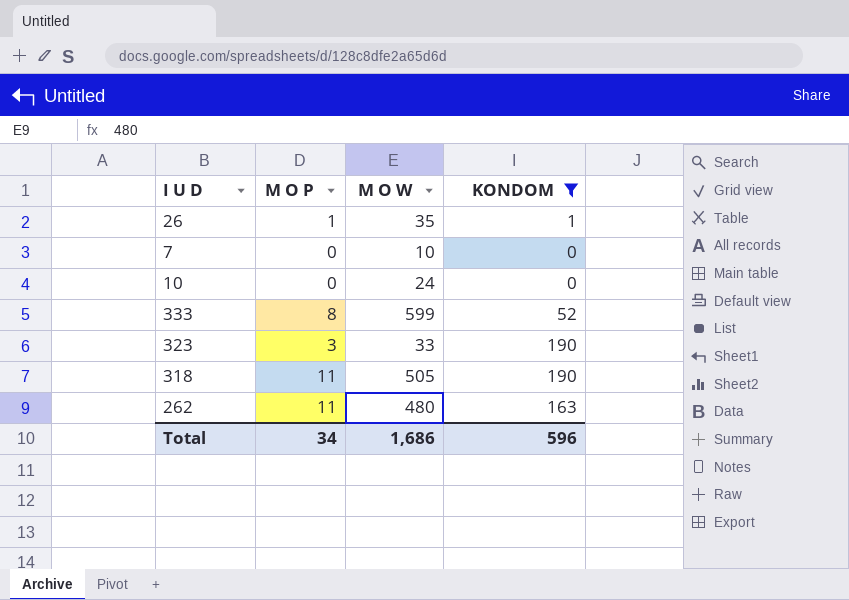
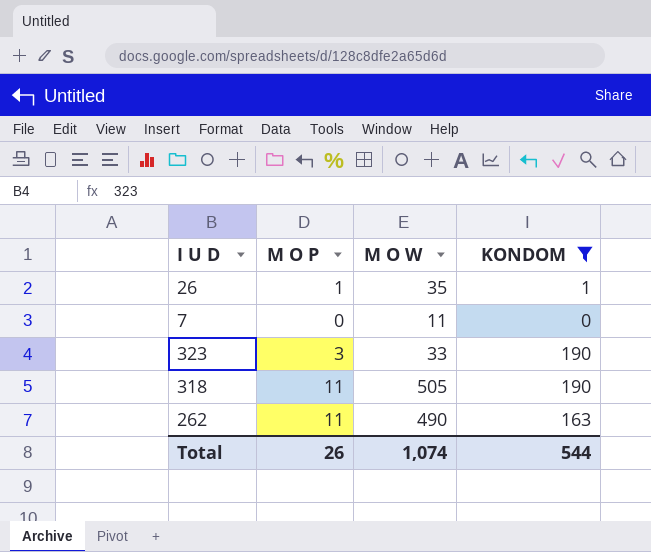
row 10: 0 | 24 | 0 -> none
row 333: 8 | 599 | 52 -> none
7 | M O W: 10 -> 11
262 | M O W: 480 -> 490
Total | M O P: 34 -> 26
Total | M O W: 1,686 -> 1,074
Total | KONDOM: 596 -> 544

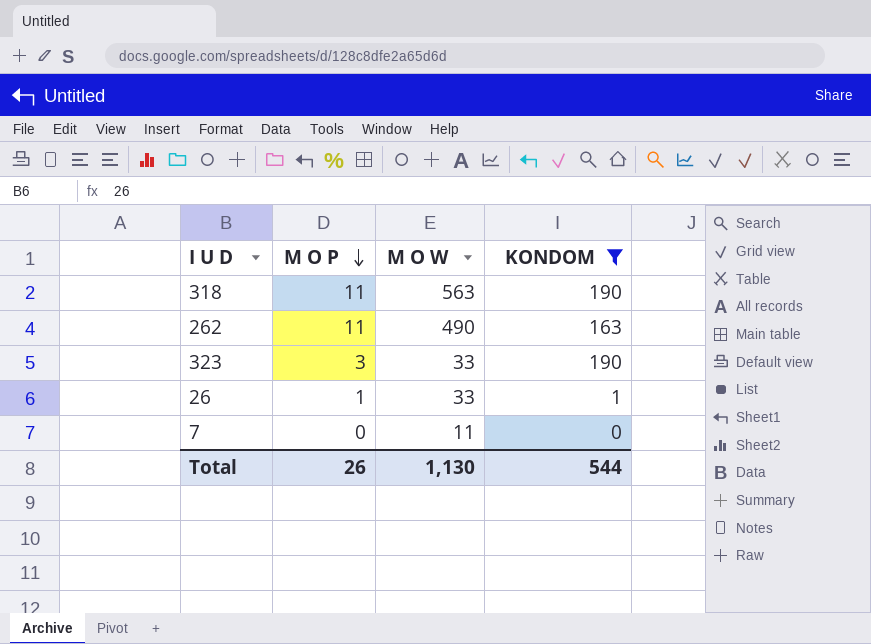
row order: none -> M O P descending
318 | M O W: 505 -> 563
26 | M O W: 35 -> 33
Total | M O W: 1,074 -> 1,130

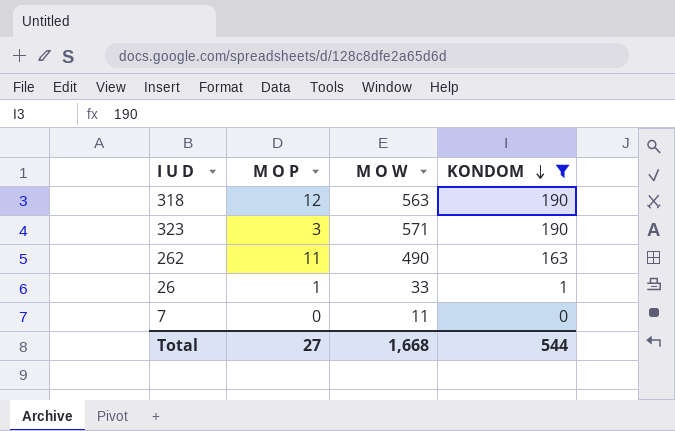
row order: M O P descending -> KONDOM descending
318 | M O P: 11 -> 12
323 | M O W: 33 -> 571
Total | M O P: 26 -> 27
Total | M O W: 1,130 -> 1,668

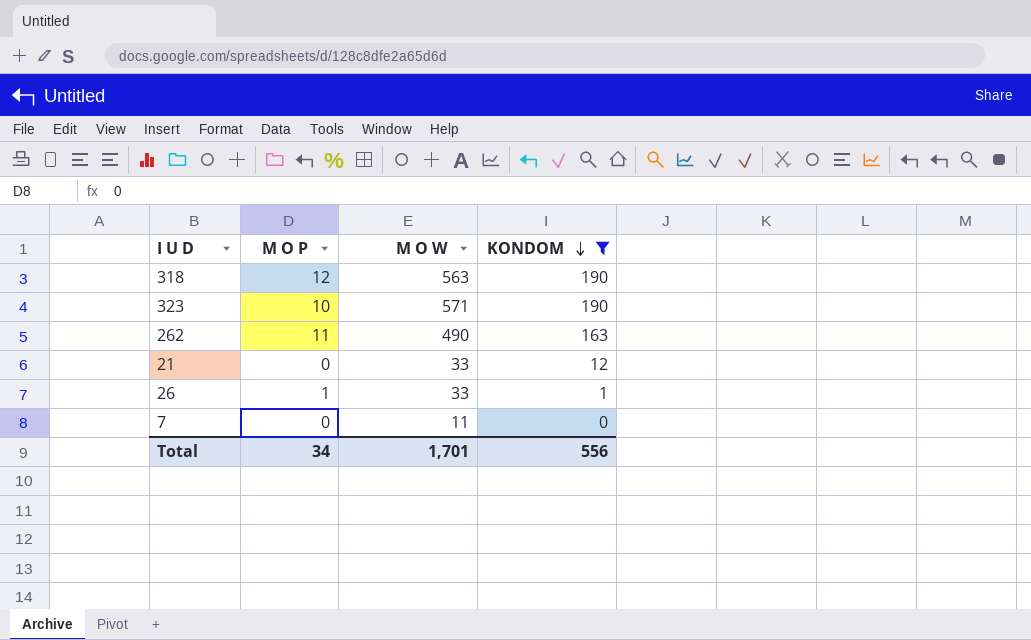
323 | M O P: 3 -> 10
row 21: none -> 0 | 33 | 12
Total | M O P: 27 -> 34
Total | M O W: 1,668 -> 1,701
Total | KONDOM: 544 -> 556

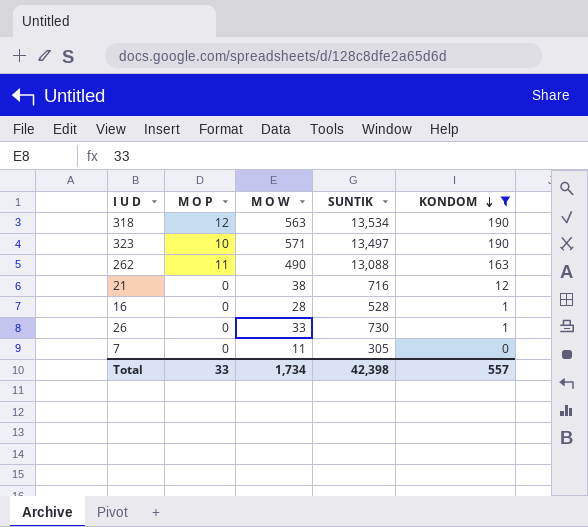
column SUNTIK | position: none -> 4
21 | M O W: 33 -> 38
row 16: none -> 0 | 28 | 528 | 1
26 | M O P: 1 -> 0
Total | M O P: 34 -> 33
Total | M O W: 1,701 -> 1,734
Total | KONDOM: 556 -> 557

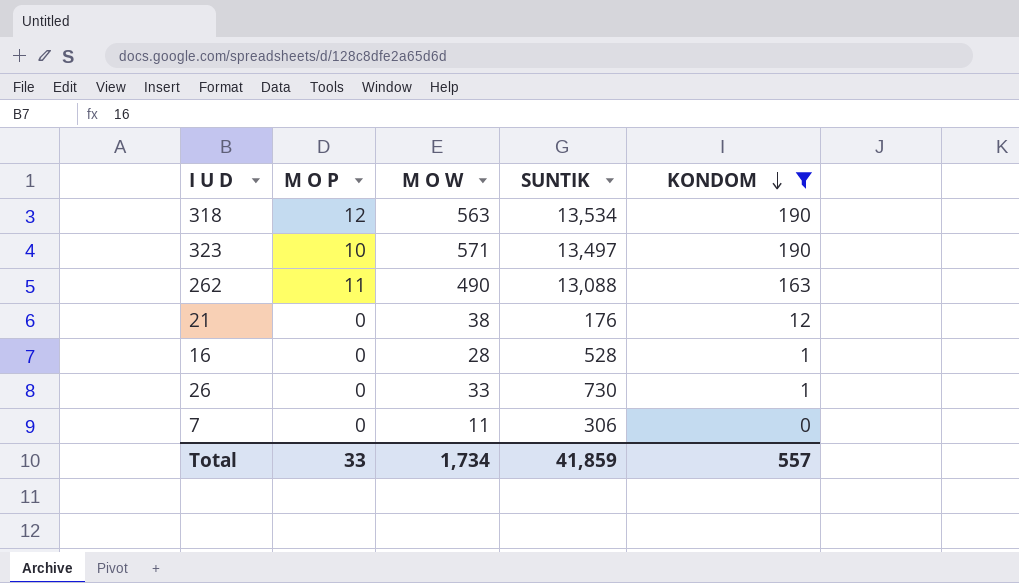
21 | SUNTIK: 716 -> 176
7 | SUNTIK: 305 -> 306
Total | SUNTIK: 42,398 -> 41,859

